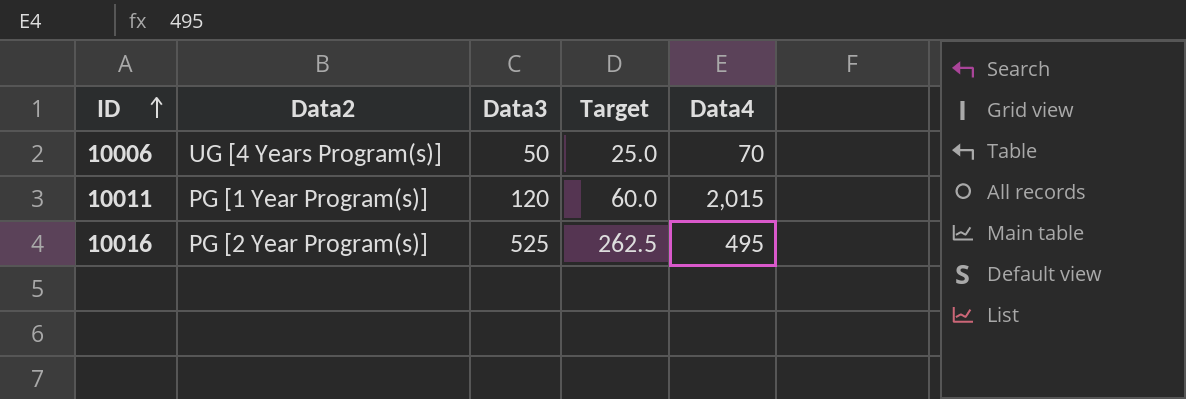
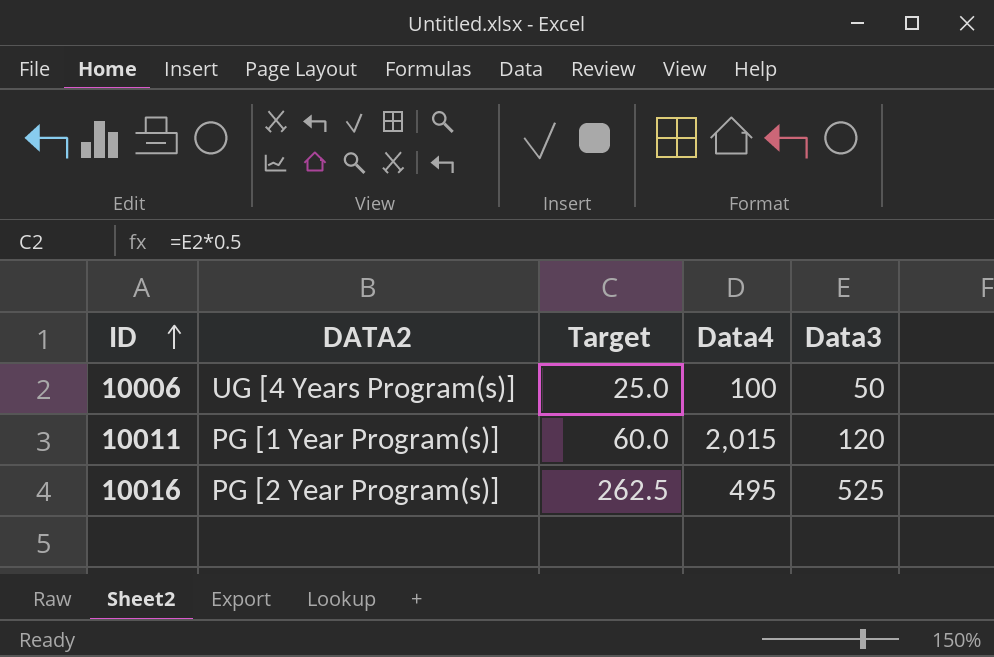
column name: Data2 -> DATA2
column Data3 | position: 3 -> 5
10006 | Data4: 70 -> 100

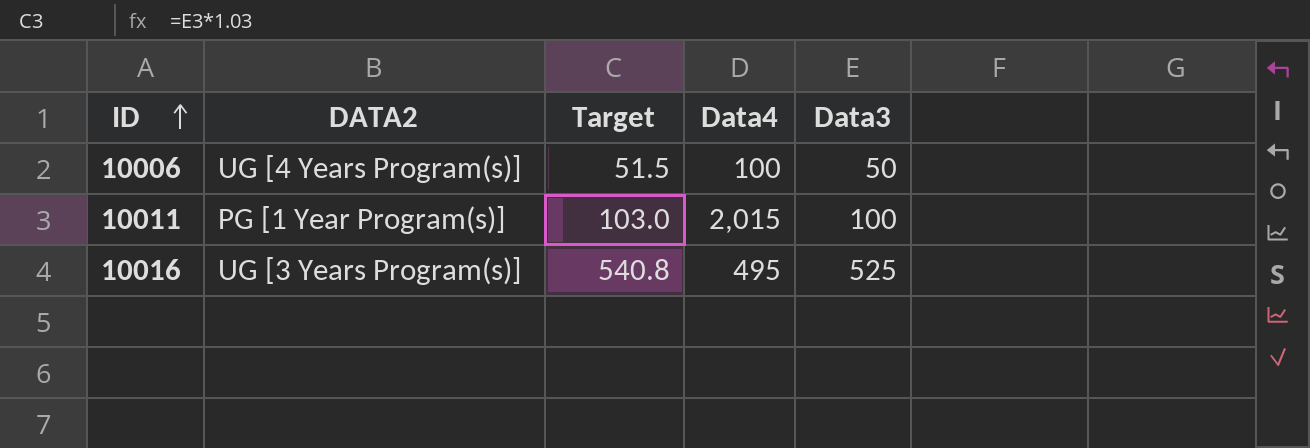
column Target | formula: [Data3] * 0.5 -> [Data3] * 1.03
10011 | Data3: 120 -> 100
10016 | DATA2: PG [2 Year Program(s)] -> UG [3 Years Program(s)]

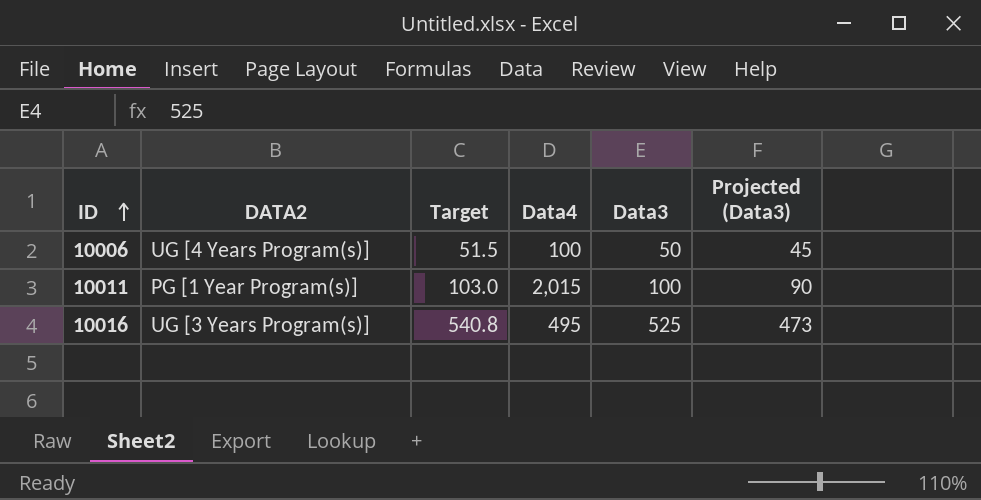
column Projected (Data3) | formula: none -> [Data3] * 0.9

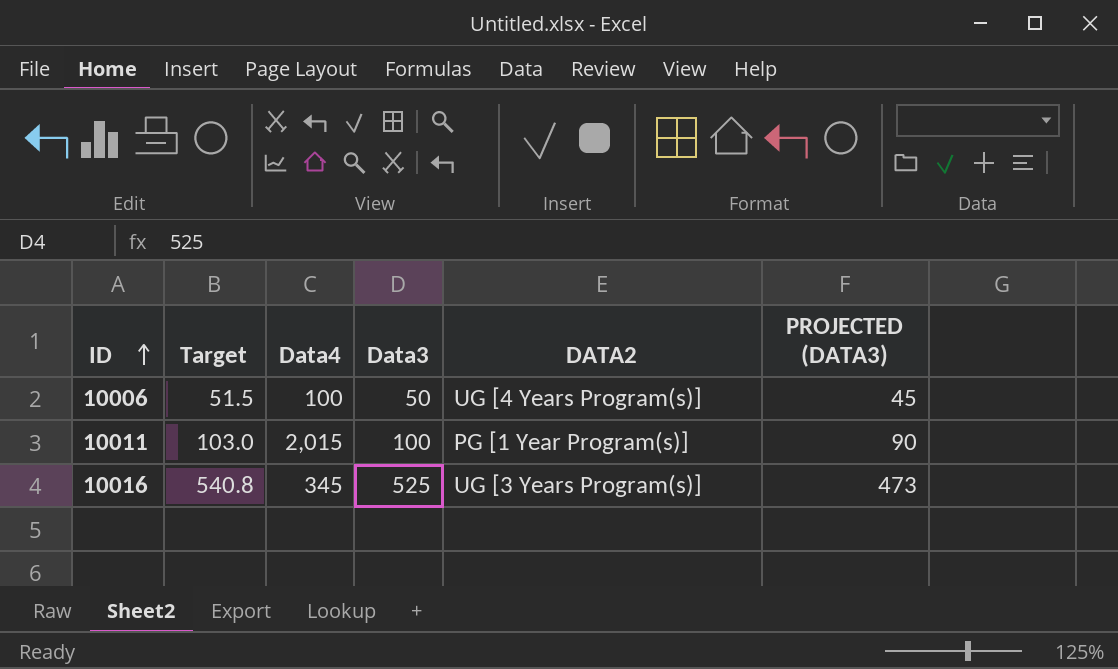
column DATA2 | position: 2 -> 5
column name: Projected (Data3) -> PROJECTED (DATA3)
10016 | Data4: 495 -> 345

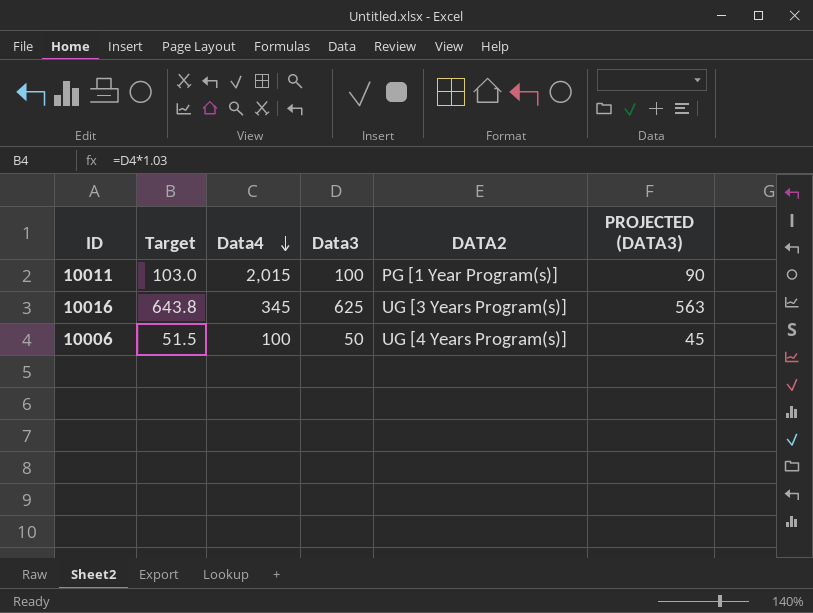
row order: ID ascending -> Data4 descending
10016 | Target: 540.8 -> 643.8
10016 | Data3: 525 -> 625
10016 | PROJECTED (DATA3): 473 -> 563

